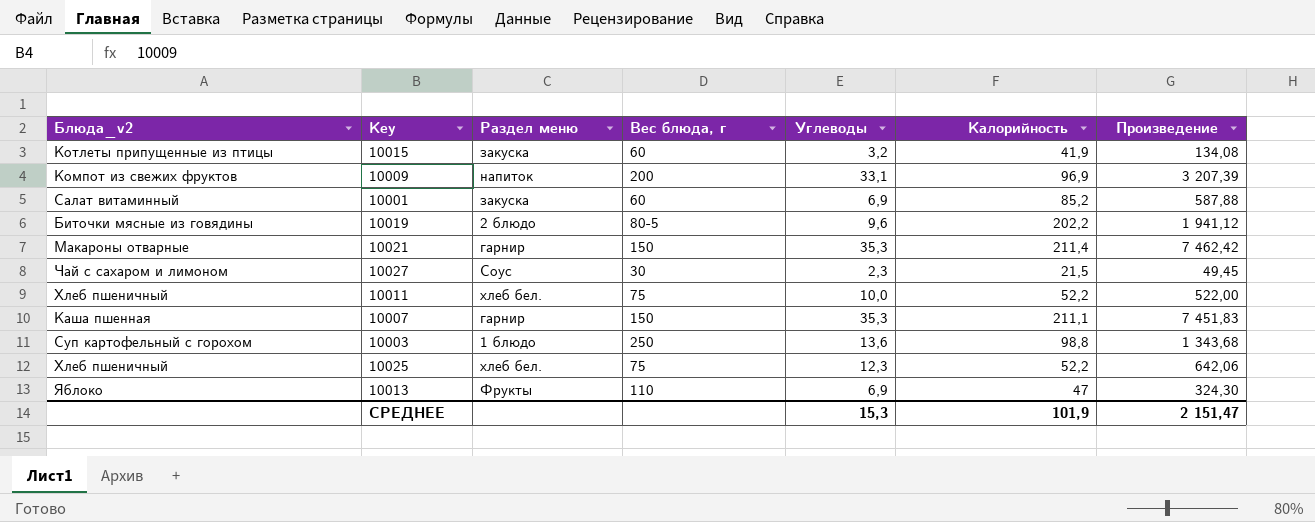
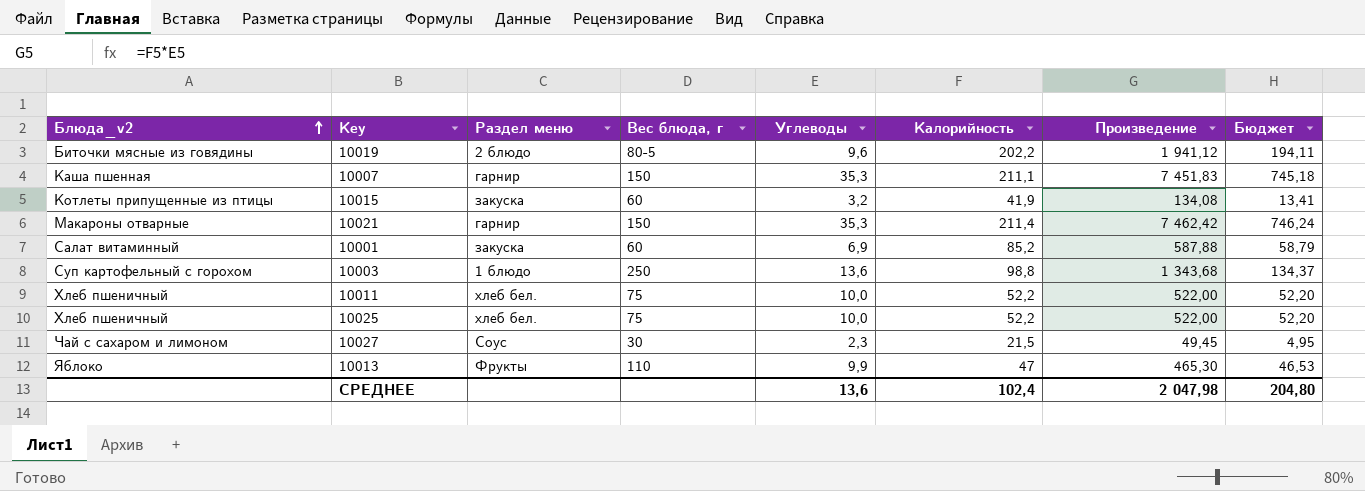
row order: none -> Блюда_v2 ascending
column Бюджет | formula: none -> [Произведение] * 0,1
row 10009: Компот из свежих фруктов | напиток | 200 | 33,1 | 96,9 | 3 207,39 -> none
10025 | Углеводы: 12,3 -> 10,0
10025 | Произведение: 642,06 -> 522,00
10013 | Углеводы: 6,9 -> 9,9
10013 | Произведение: 324,30 -> 465,30
СРЕДНЕЕ | Углеводы: 15,3 -> 13,6
СРЕДНЕЕ | Калорийность: 101,9 -> 102,4
СРЕДНЕЕ | Произведение: 2 151,47 -> 2 047,98

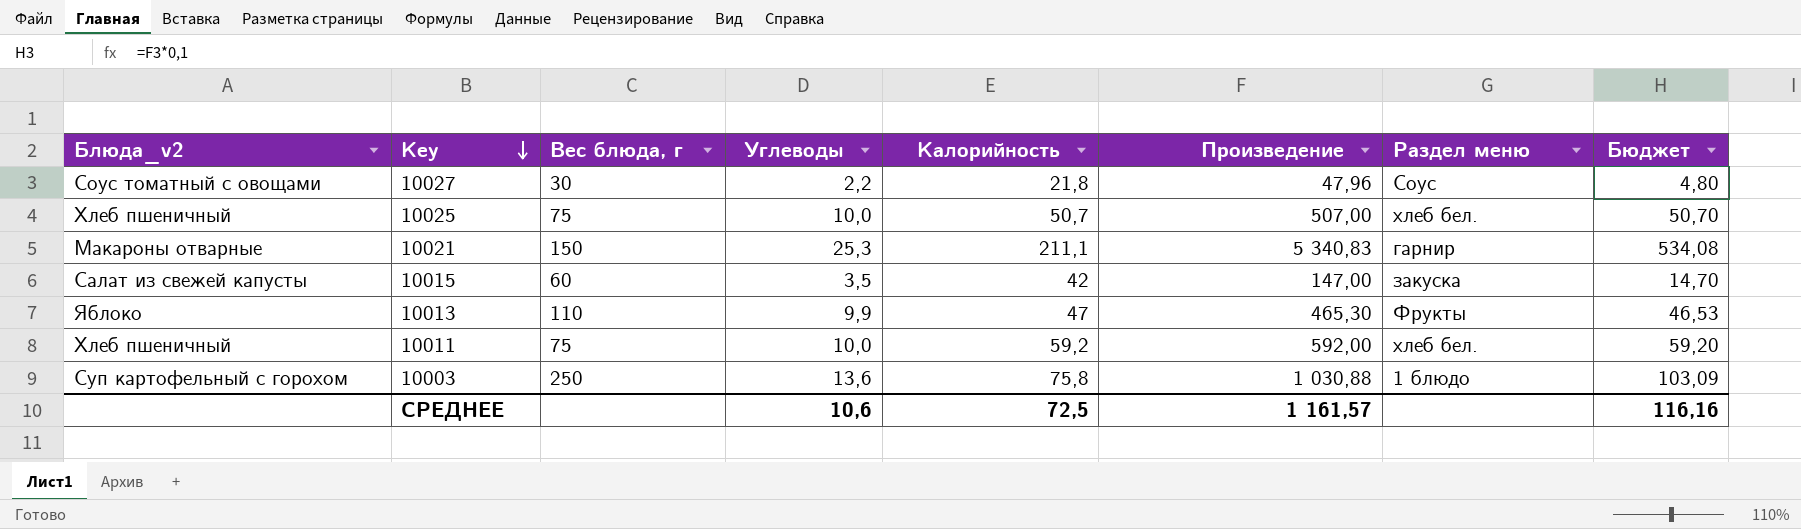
row order: Блюда_v2 ascending -> Key descending
column Раздел меню | position: 3 -> 7
row 10019: Биточки мясные из говядины | 2 блюдо | 80-5 | 9,6 | 202,2 | 1 941,12 | 194,11 -> none
row 10007: Каша пшенная | гарнир | 150 | 35,3 | 211,1 | 7 451,83 | 745,18 -> none
row 10001: Салат витаминный | закуска | 60 | 6,9 | 85,2 | 587,88 | 58,79 -> none
10027 | Блюда_v2: Чай с сахаром и лимоном -> Соус томатный с овощами
10027 | Углеводы: 2,3 -> 2,2
10027 | Калорийность: 21,5 -> 21,8
10027 | Произведение: 49,45 -> 47,96
10027 | Бюджет: 4,95 -> 4,80
10025 | Калорийность: 52,2 -> 50,7
10025 | Произведение: 522,00 -> 507,00
10025 | Бюджет: 52,20 -> 50,70
10021 | Углеводы: 35,3 -> 25,3
10021 | Калорийность: 211,4 -> 211,1
10021 | Произведение: 7 462,42 -> 5 340,83
10021 | Бюджет: 746,24 -> 534,08
10015 | Блюда_v2: Котлеты припущенные из птицы -> Салат из свежей капусты
10015 | Углеводы: 3,2 -> 3,5
10015 | Калорийность: 41,9 -> 42
10015 | Произведение: 134,08 -> 147,00
10015 | Бюджет: 13,41 -> 14,70
10011 | Калорийность: 52,2 -> 59,2
10011 | Произведение: 522,00 -> 592,00
10011 | Бюджет: 52,20 -> 59,20
10003 | Калорийность: 98,8 -> 75,8
10003 | Произведение: 1 343,68 -> 1 030,88
10003 | Бюджет: 134,37 -> 103,09
СРЕДНЕЕ | Углеводы: 13,6 -> 10,6
СРЕДНЕЕ | Калорийность: 102,4 -> 72,5
СРЕДНЕЕ | Произведение: 2 047,98 -> 1 161,57
СРЕДНЕЕ | Бюджет: 204,80 -> 116,16

